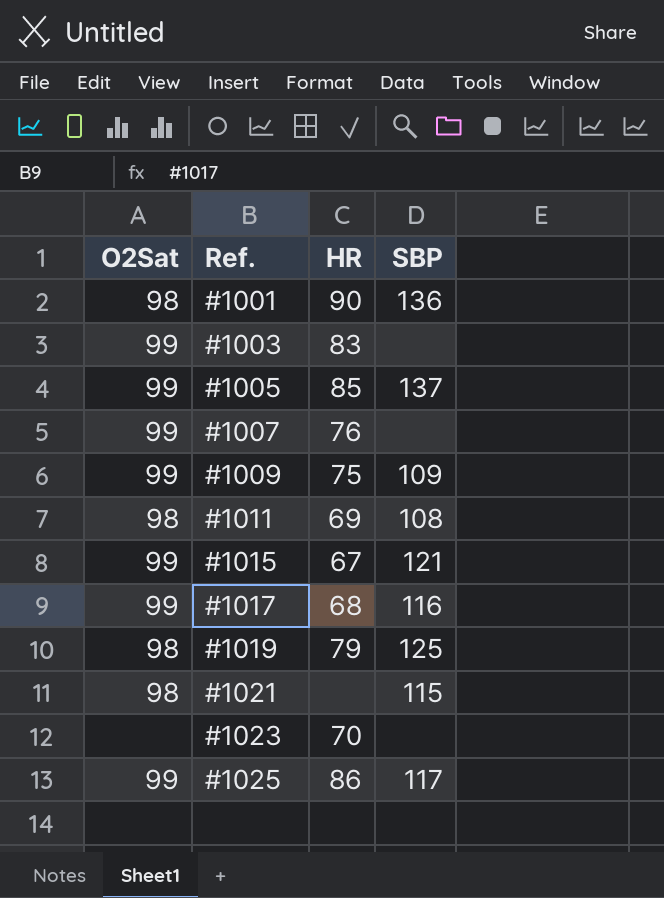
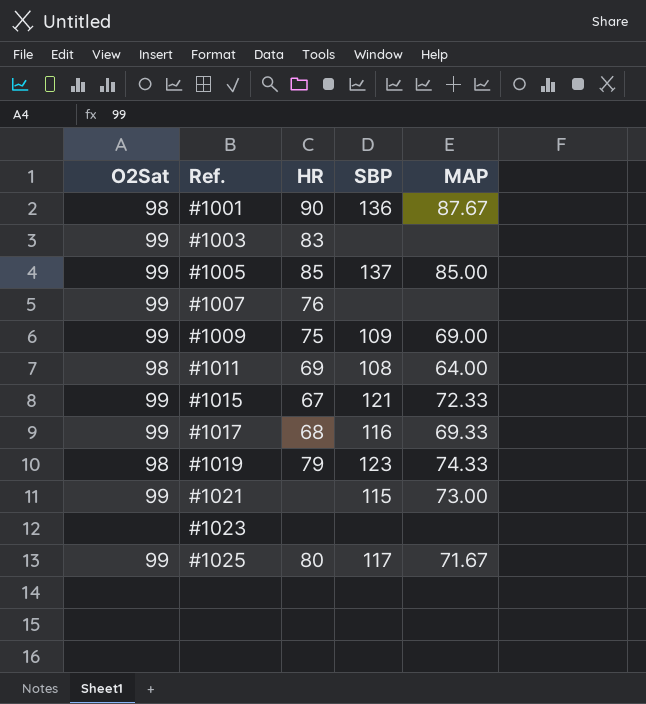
column MAP | position: none -> 5
#1019 | SBP: 125 -> 123
#1021 | O2Sat: 98 -> 99
#1023 | HR: 70 -> none
#1025 | HR: 86 -> 80

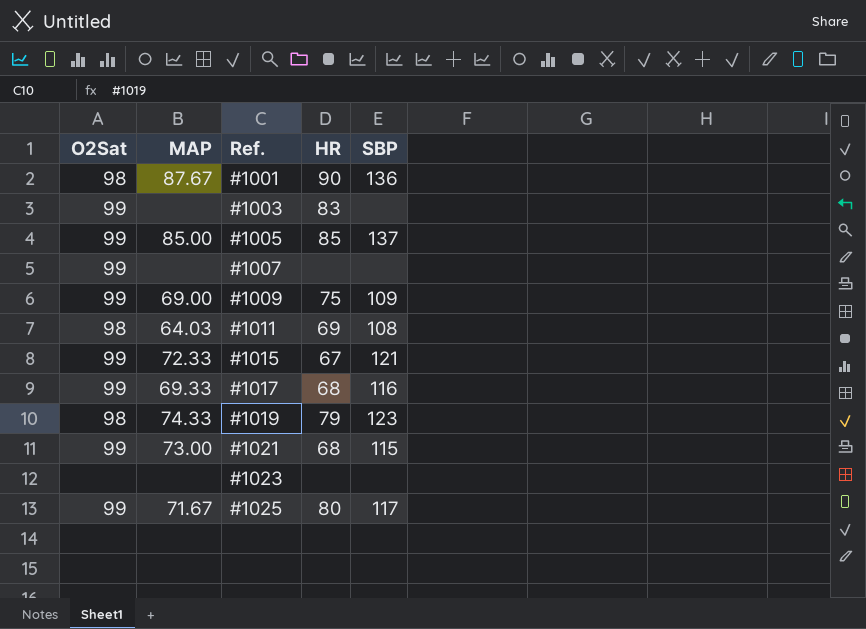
column MAP | position: 5 -> 2
#1007 | HR: 76 -> none
#1011 | MAP: 64.00 -> 64.03
#1021 | HR: none -> 68

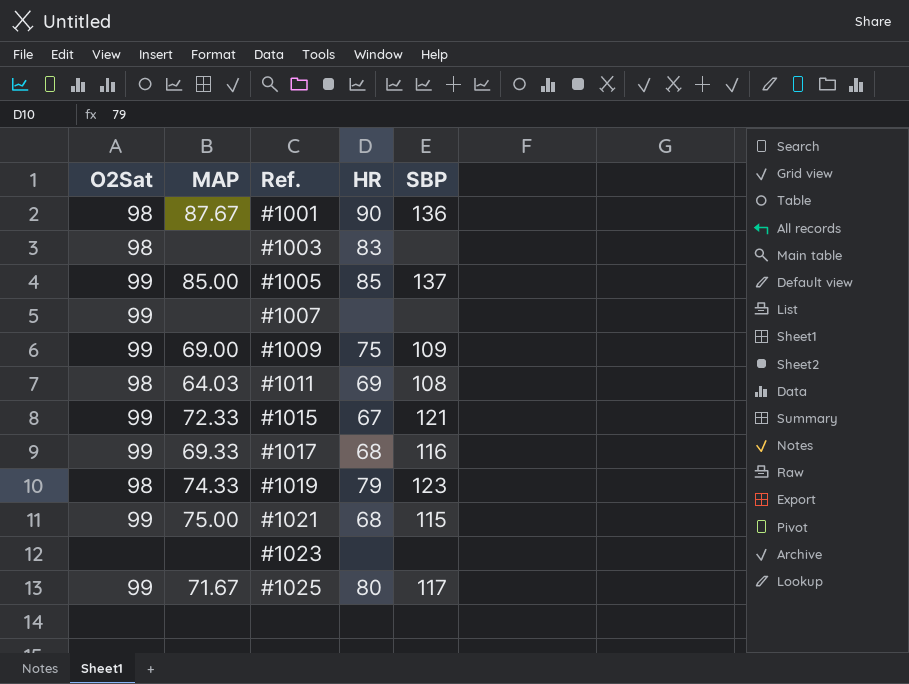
#1003 | O2Sat: 99 -> 98
#1021 | MAP: 73.00 -> 75.00

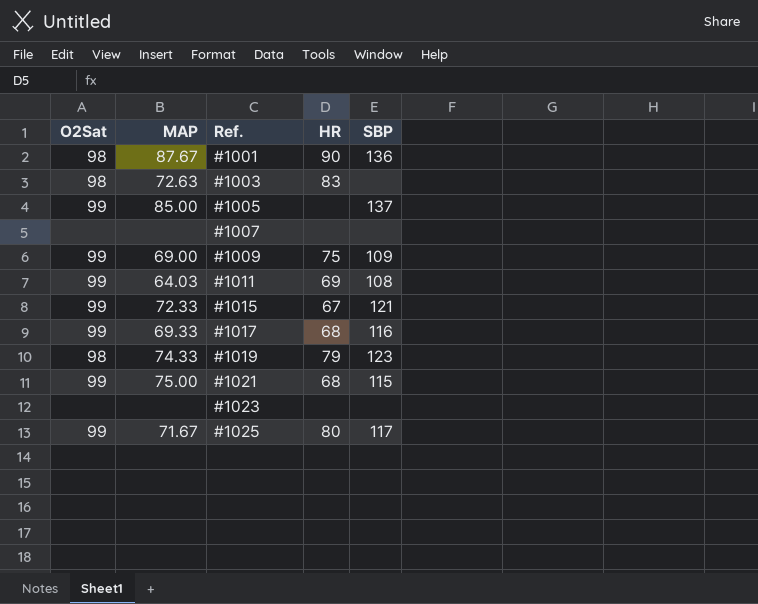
#1003 | MAP: none -> 72.63
#1005 | HR: 85 -> none
#1007 | O2Sat: 99 -> none
#1011 | O2Sat: 98 -> 99

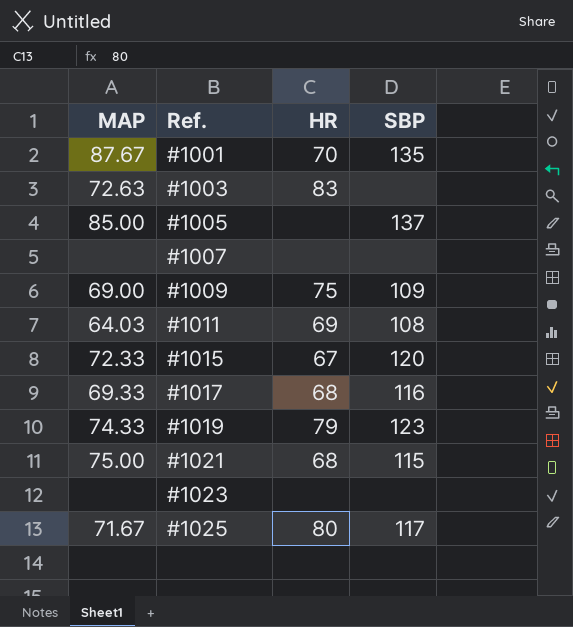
column O2Sat | position: 1 -> none
#1001 | HR: 90 -> 70
#1001 | SBP: 136 -> 135
#1015 | SBP: 121 -> 120

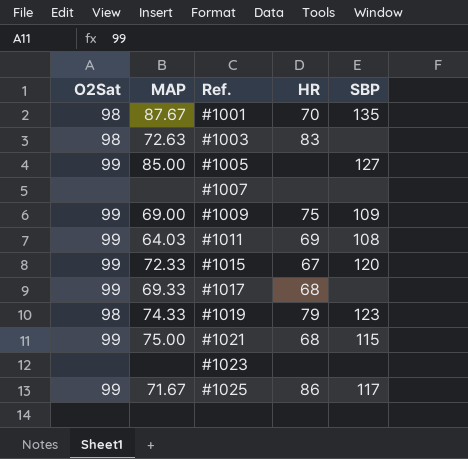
column O2Sat | position: none -> 1
#1005 | SBP: 137 -> 127
#1017 | SBP: 116 -> none
#1025 | HR: 80 -> 86

